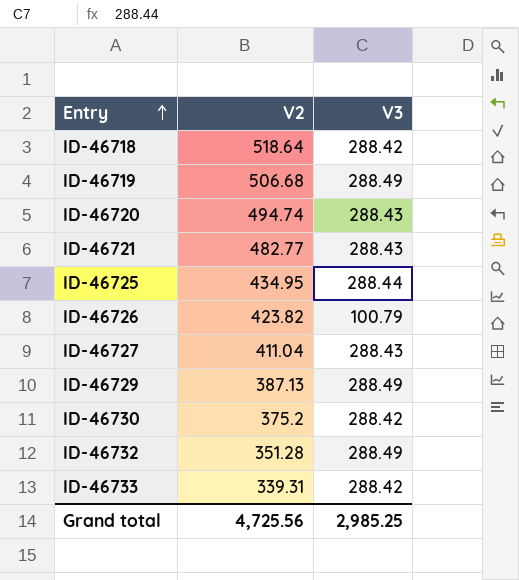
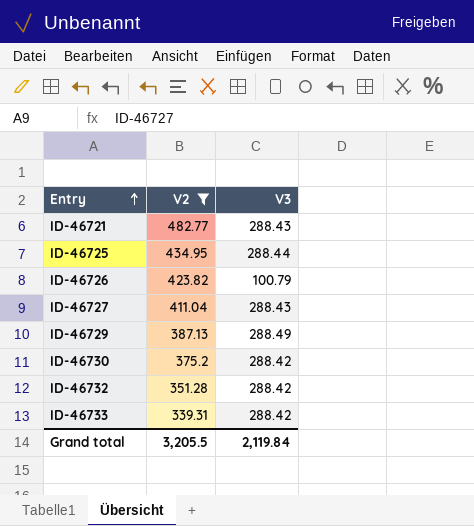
filter: none -> V2 <= 482.77
ID-46732 | V3: 288.49 -> 288.42
Grand total | V2: 4,725.56 -> 3,205.5
Grand total | V3: 2,985.25 -> 2,119.84

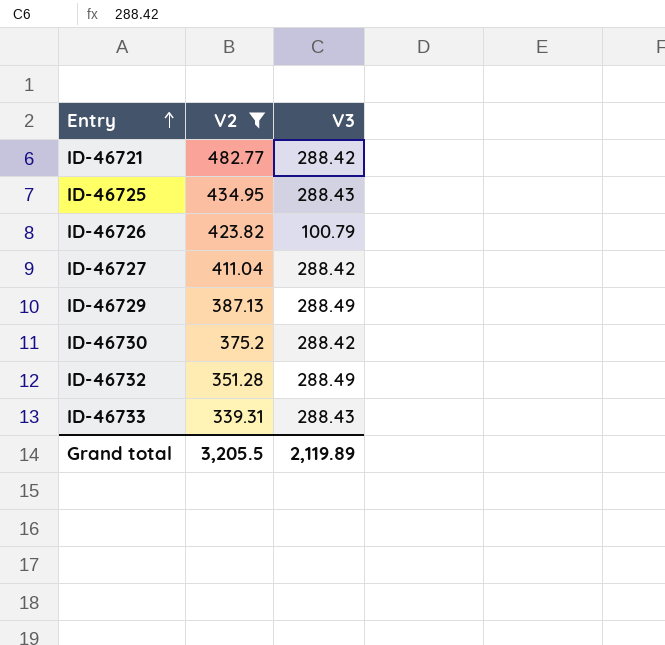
ID-46721 | V3: 288.43 -> 288.42
ID-46725 | V3: 288.44 -> 288.43
ID-46727 | V3: 288.43 -> 288.42
ID-46732 | V3: 288.42 -> 288.49
ID-46733 | V3: 288.42 -> 288.43
Grand total | V3: 2,119.84 -> 2,119.89

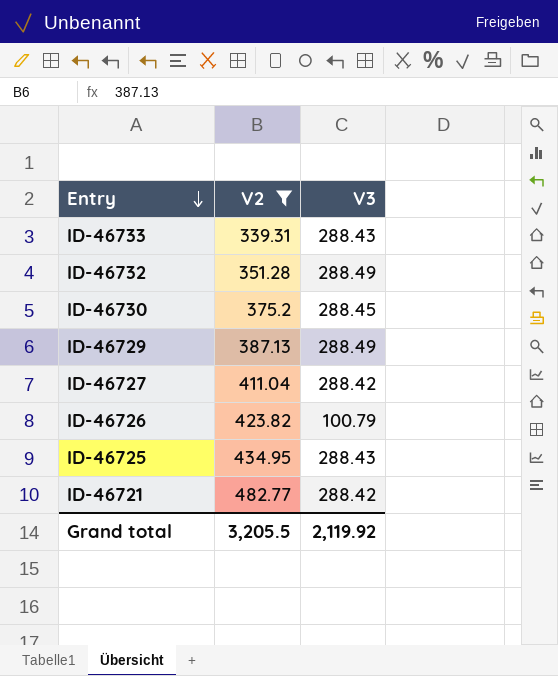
row order: Entry ascending -> Entry descending
ID-46730 | V3: 288.42 -> 288.45
Grand total | V3: 2,119.89 -> 2,119.92

